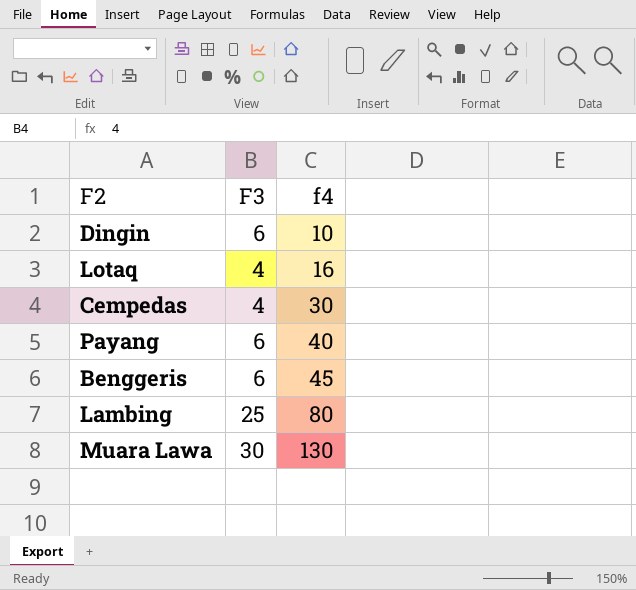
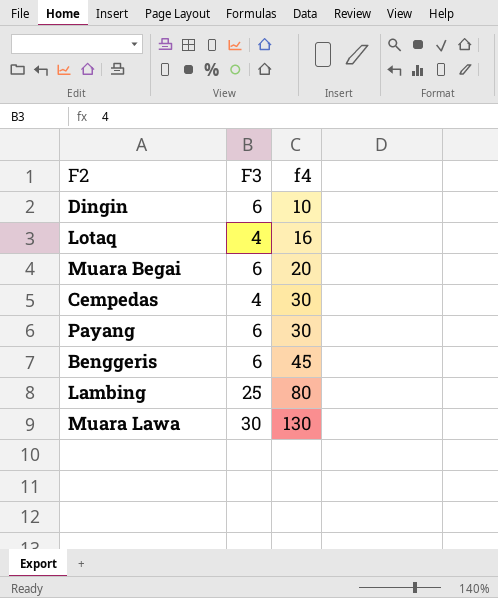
row Muara Begai: none -> 6 | 20
Payang | f4: 40 -> 30

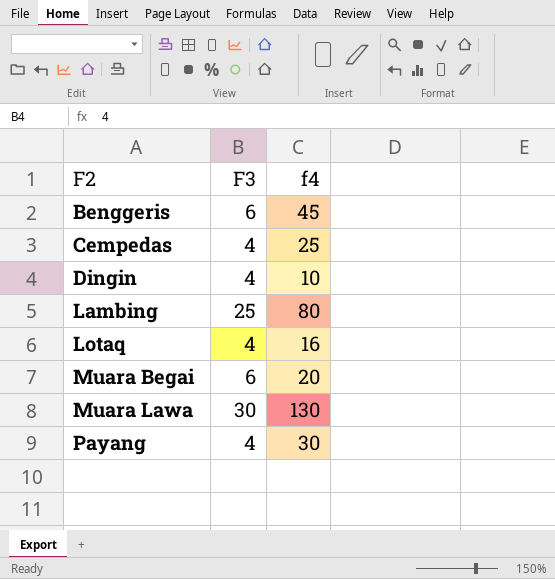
row order: f4 ascending -> F2 ascending
Cempedas | f4: 30 -> 25
Dingin | F3: 6 -> 4
Payang | F3: 6 -> 4

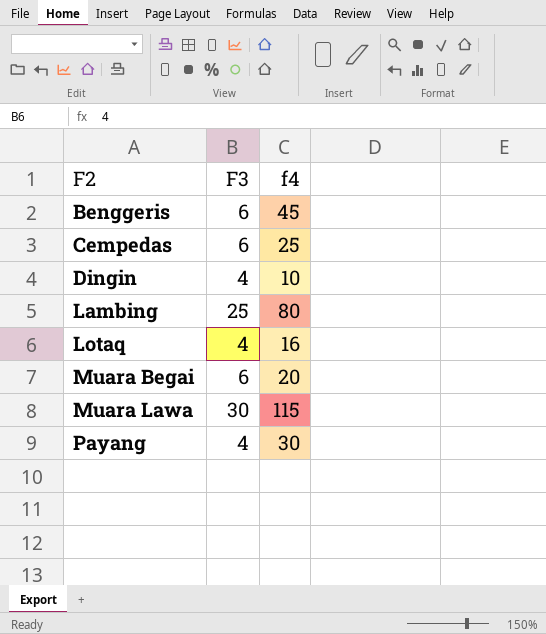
Cempedas | F3: 4 -> 6
Muara Lawa | f4: 130 -> 115

